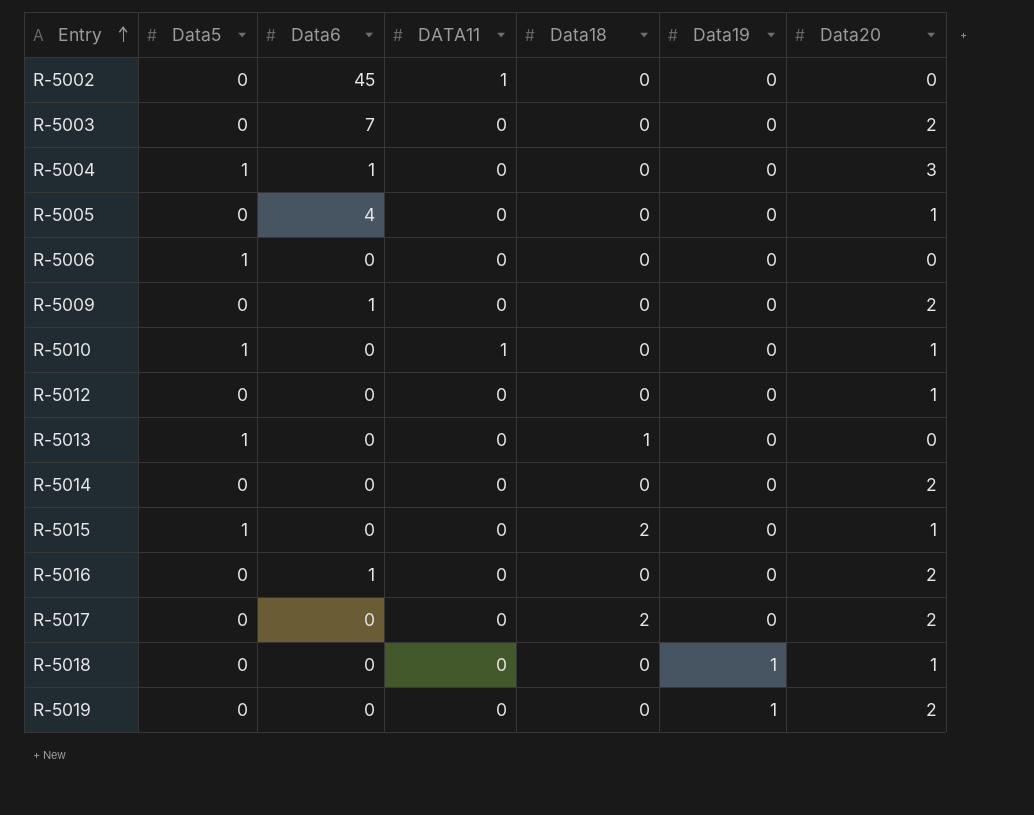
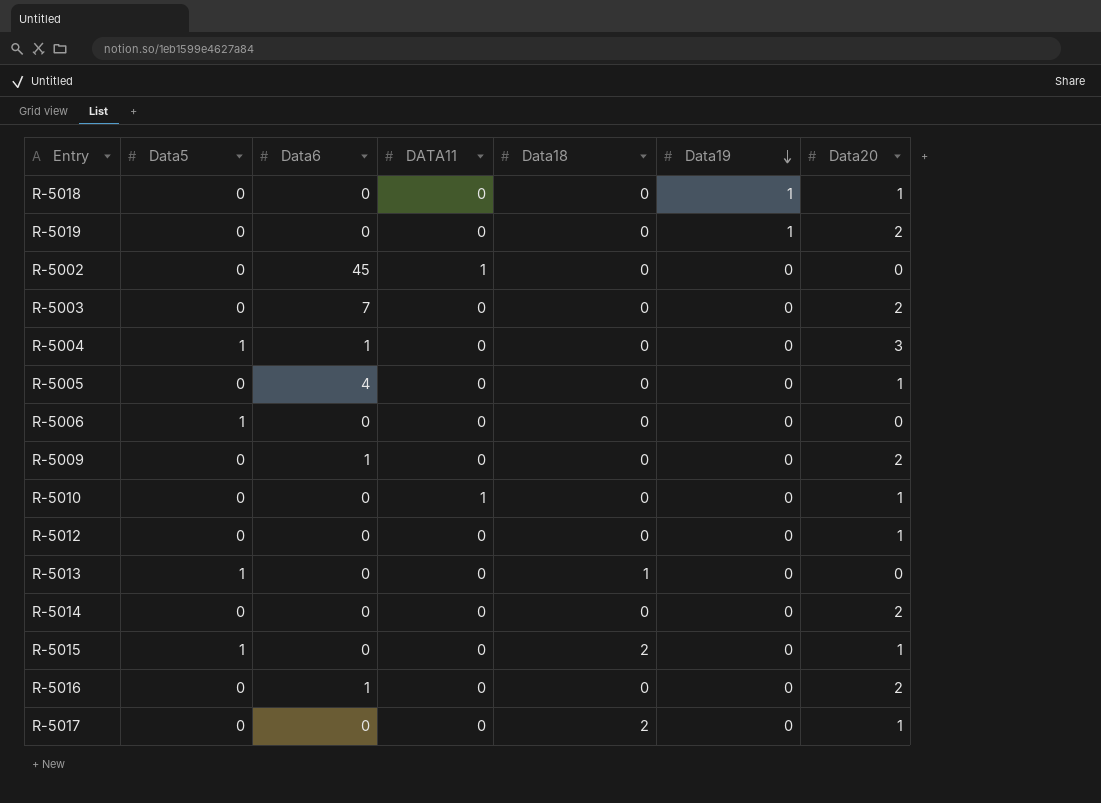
row order: Entry ascending -> Data19 descending
R-5010 | Data5: 1 -> 0
R-5017 | Data20: 2 -> 1

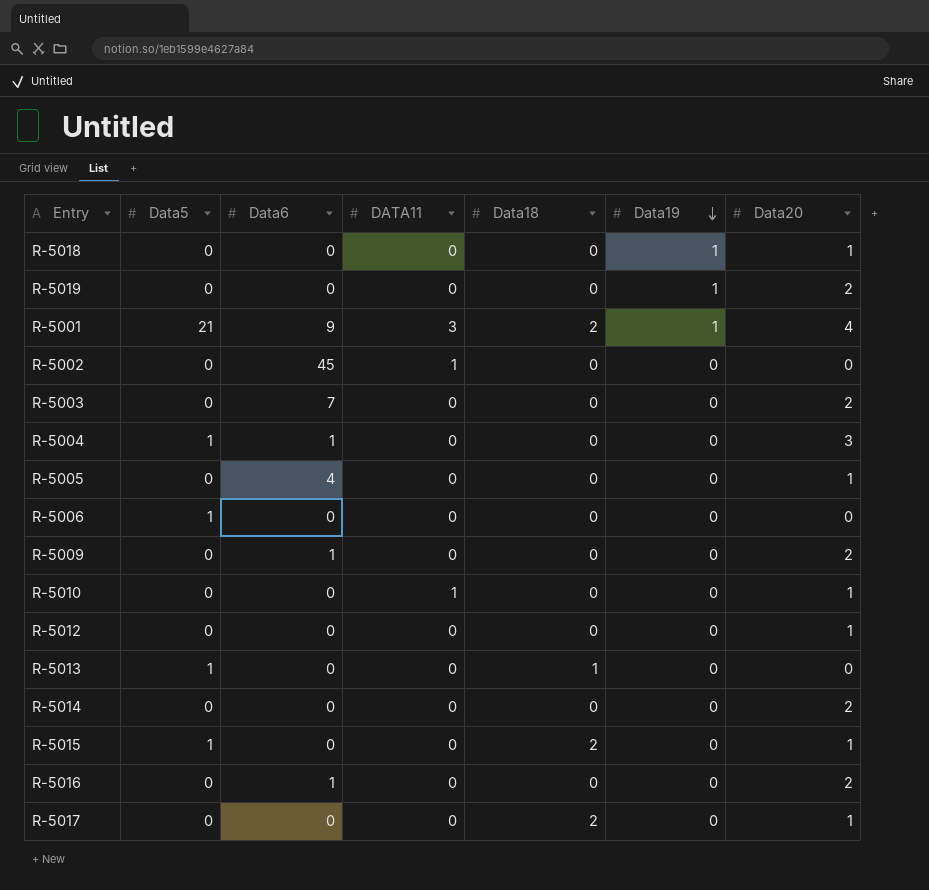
row R-5001: none -> 21 | 9 | 3 | 2 | 1 | 4

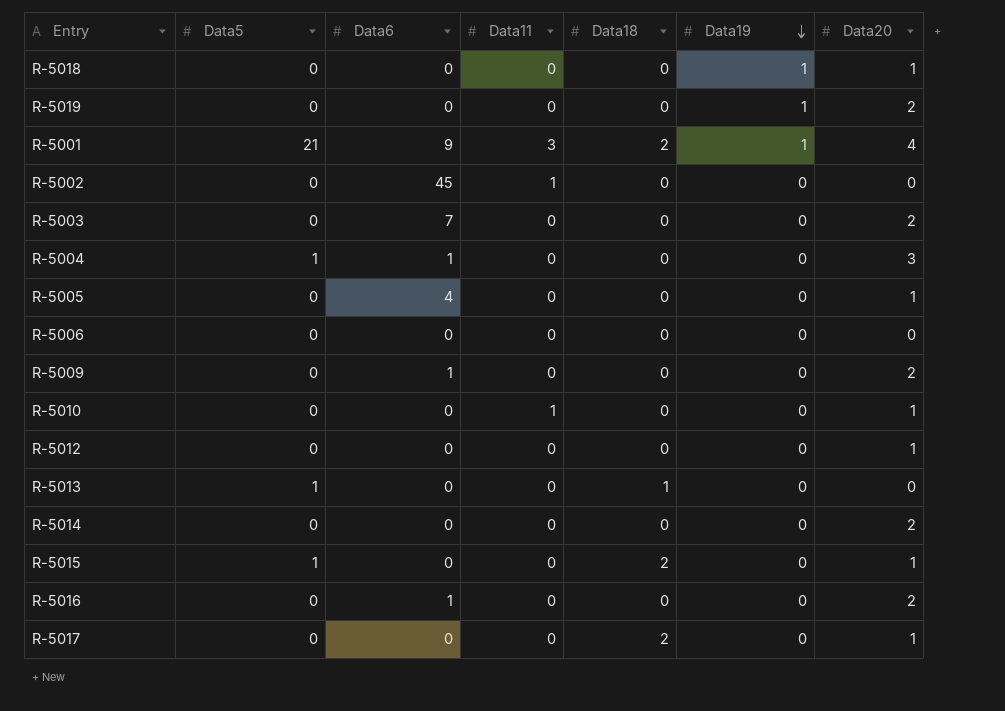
column name: DATA11 -> Data11
R-5006 | Data5: 1 -> 0

